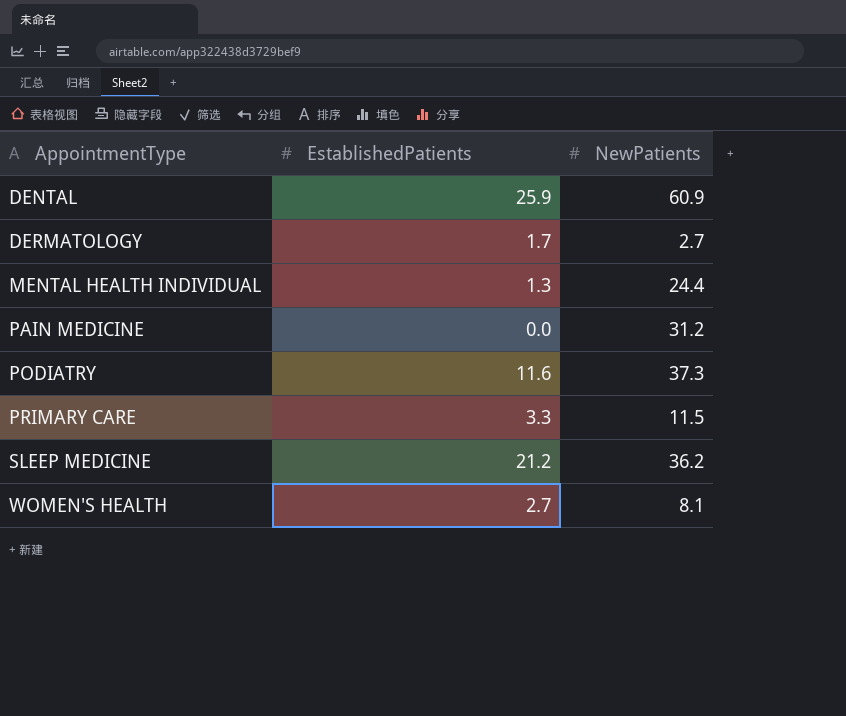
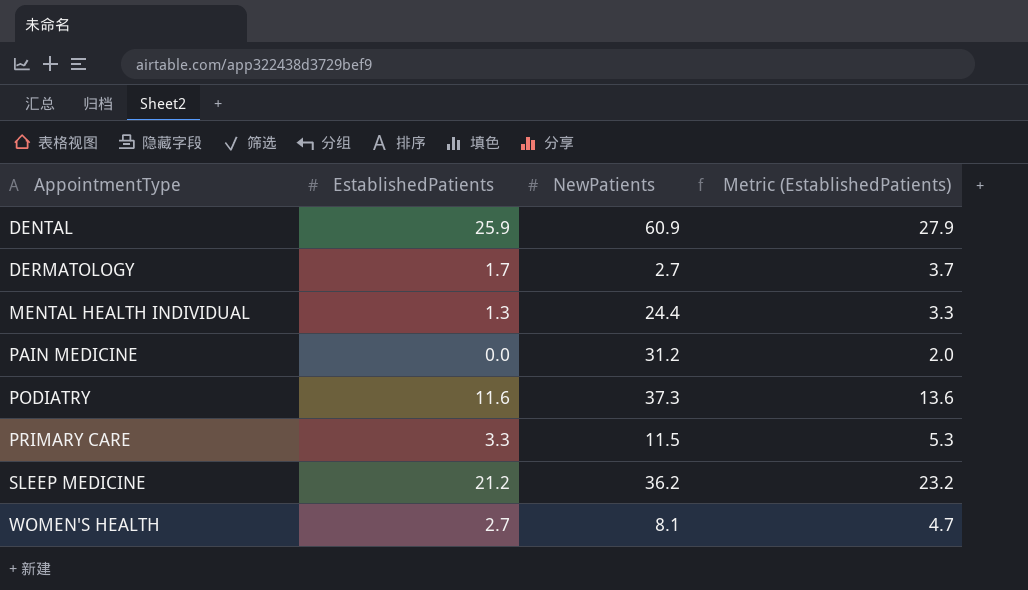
column Metric (EstablishedPatients) | formula: none -> [EstablishedPatients] + 2

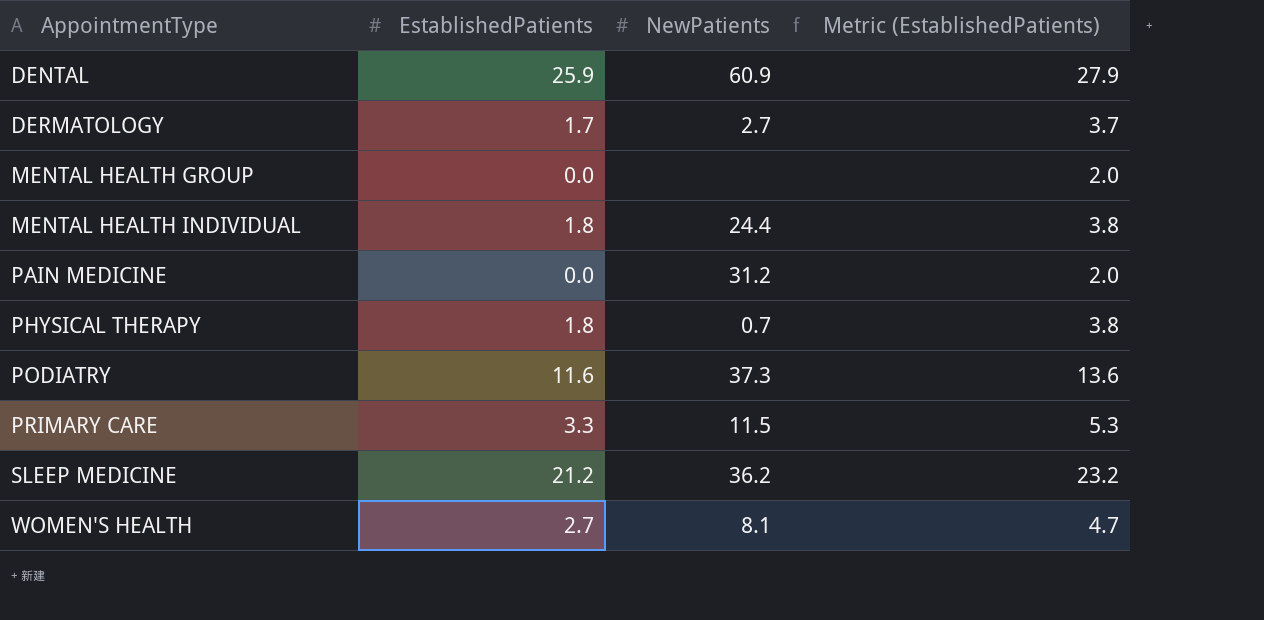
row MENTAL HEALTH GROUP: none -> 0.0 | none | 2.0
MENTAL HEALTH INDIVIDUAL | EstablishedPatients: 1.3 -> 1.8
MENTAL HEALTH INDIVIDUAL | Metric (EstablishedPatients): 3.3 -> 3.8
row PHYSICAL THERAPY: none -> 1.8 | 0.7 | 3.8

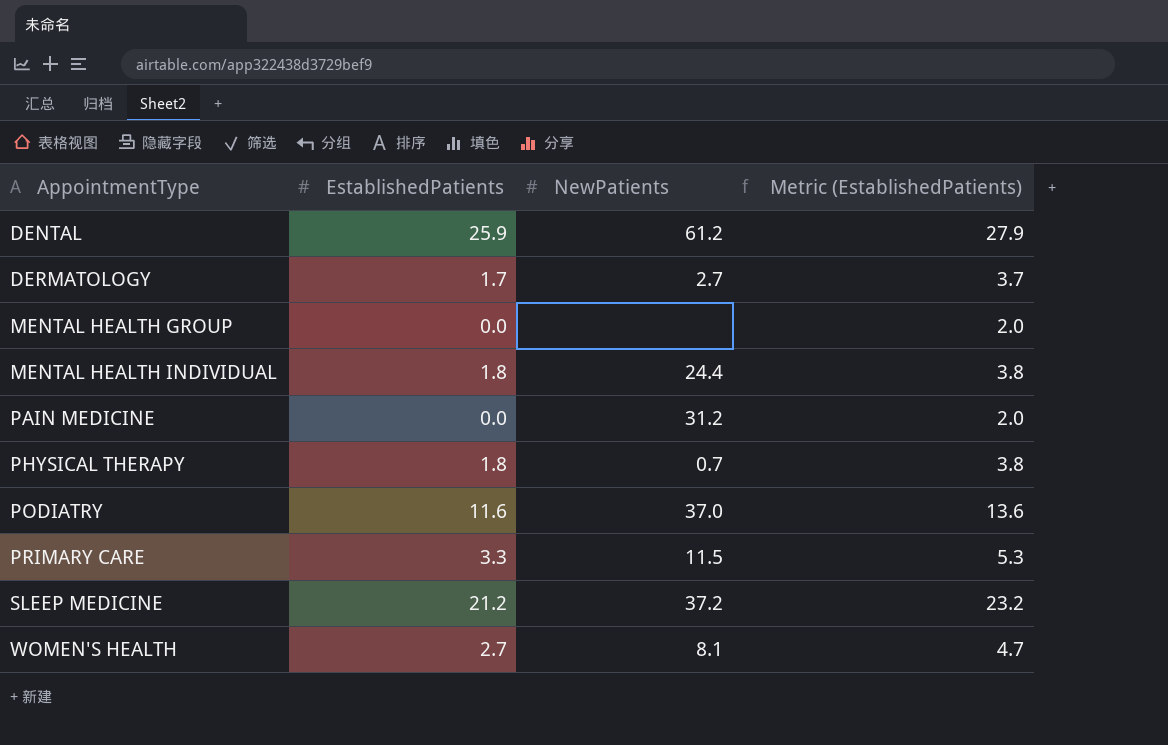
DENTAL | NewPatients: 60.9 -> 61.2
PODIATRY | NewPatients: 37.3 -> 37.0
SLEEP MEDICINE | NewPatients: 36.2 -> 37.2

